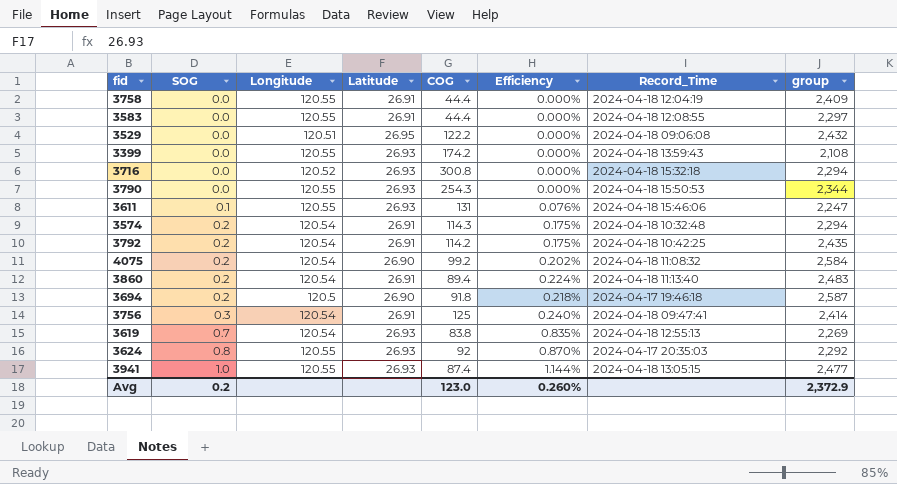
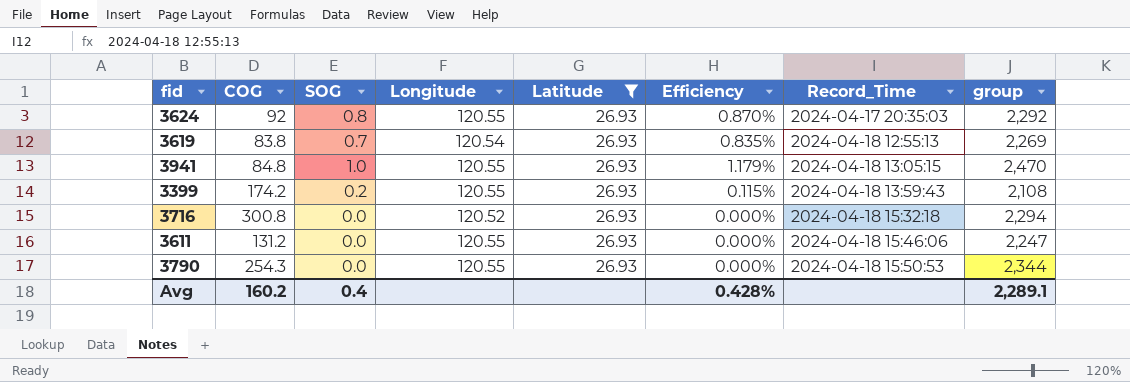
filter: none -> Latitude = 26.93
row order: SOG ascending -> Record_Time ascending
column COG | position: 5 -> 2
3941 | COG: 87.4 -> 84.8
3941 | Efficiency: 1.144% -> 1.179%
3941 | group: 2,477 -> 2,470
3399 | SOG: 0.0 -> 0.2
3399 | Efficiency: 0.000% -> 0.115%
3611 | COG: 131 -> 131.2
3611 | SOG: 0.1 -> 0.0
3611 | Efficiency: 0.076% -> 0.000%
Avg | COG: 123.0 -> 160.2
Avg | SOG: 0.2 -> 0.4
Avg | Efficiency: 0.260% -> 0.428%
Avg | group: 2,372.9 -> 2,289.1

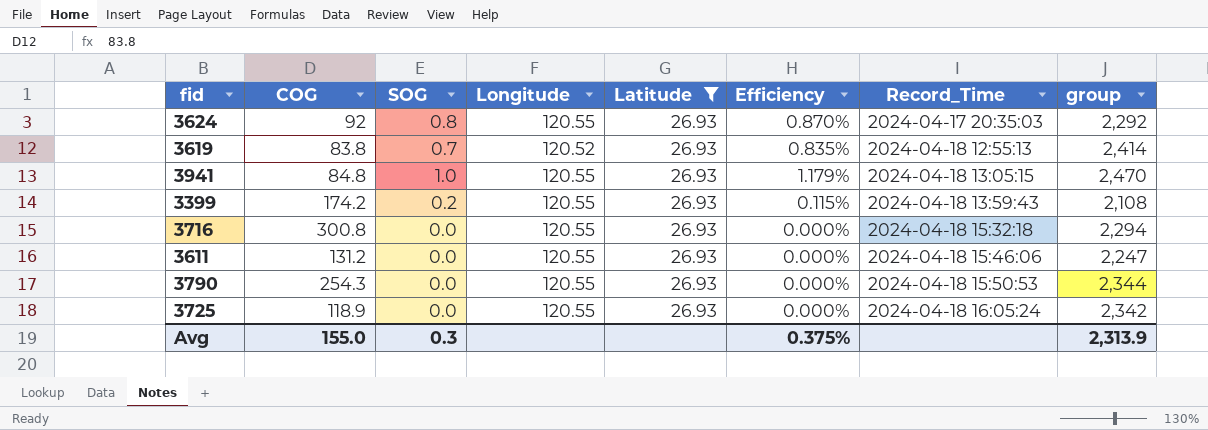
3619 | Longitude: 120.54 -> 120.52
3619 | group: 2,269 -> 2,414
3716 | Longitude: 120.52 -> 120.55
row 3725: none -> 118.9 | 0.0 | 120.55 | 26.93 | 0.000% | 2024-04-18 16:05:24 | 2,342
Avg | COG: 160.2 -> 155.0
Avg | SOG: 0.4 -> 0.3
Avg | Efficiency: 0.428% -> 0.375%
Avg | group: 2,289.1 -> 2,313.9

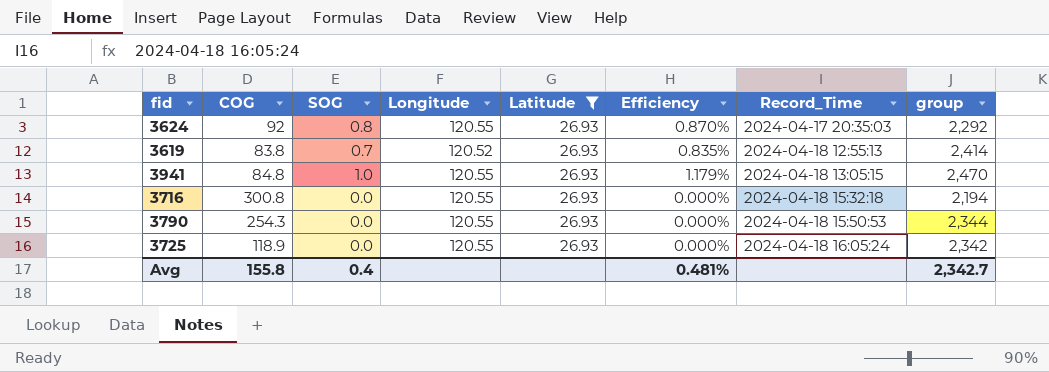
row 3399: 174.2 | 0.2 | 120.55 | 26.93 | 0.115% | 2024-04-18 13:59:43 | 2,108 -> none
row 3611: 131.2 | 0.0 | 120.55 | 26.93 | 0.000% | 2024-04-18 15:46:06 | 2,247 -> none
3716 | group: 2,294 -> 2,194
Avg | COG: 155.0 -> 155.8
Avg | SOG: 0.3 -> 0.4
Avg | Efficiency: 0.375% -> 0.481%
Avg | group: 2,313.9 -> 2,342.7

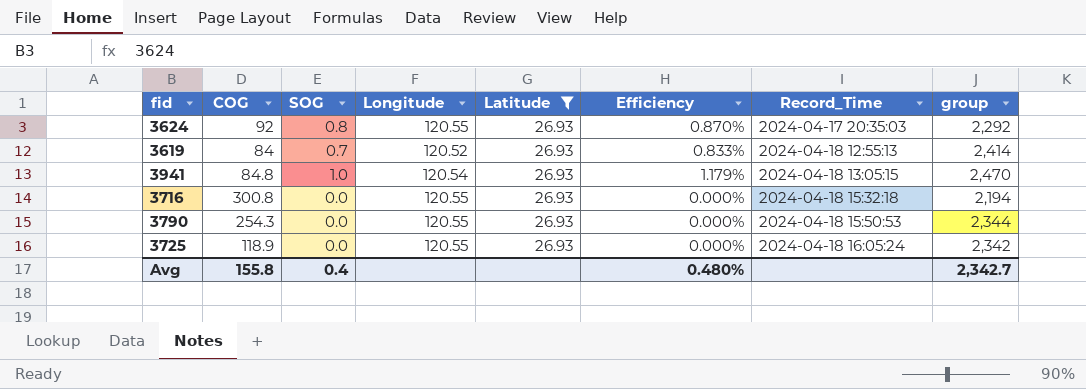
3619 | COG: 83.8 -> 84
3619 | Efficiency: 0.835% -> 0.833%
3941 | Longitude: 120.55 -> 120.54
Avg | Efficiency: 0.481% -> 0.480%

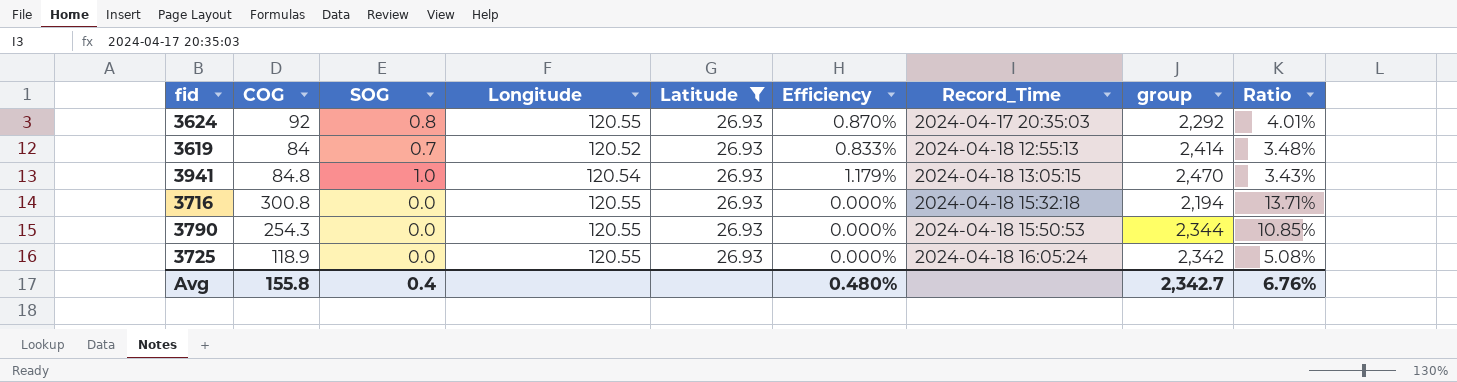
column Ratio | formula: none -> [COG] / [group]

